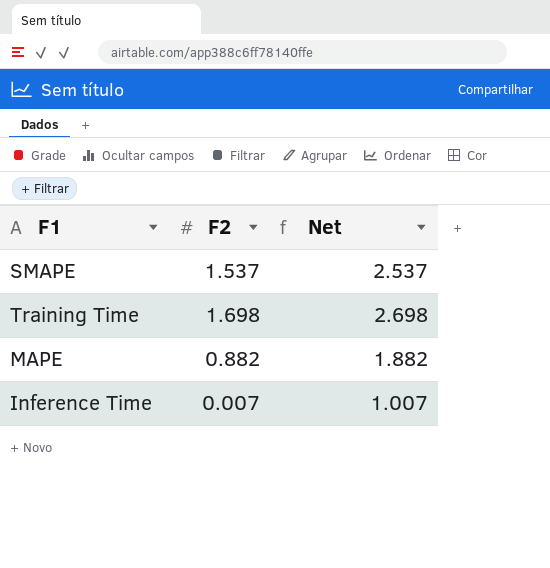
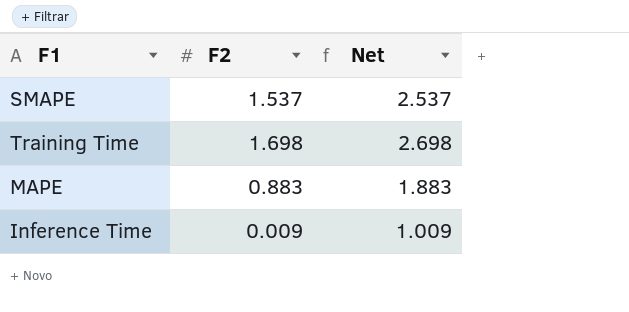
MAPE | F2: 0.882 -> 0.883
MAPE | Net: 1.882 -> 1.883
Inference Time | F2: 0.007 -> 0.009
Inference Time | Net: 1.007 -> 1.009

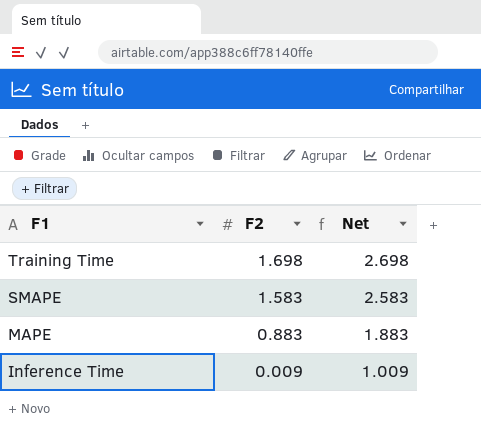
row order: none -> F1 descending
SMAPE | F2: 1.537 -> 1.583
SMAPE | Net: 2.537 -> 2.583

